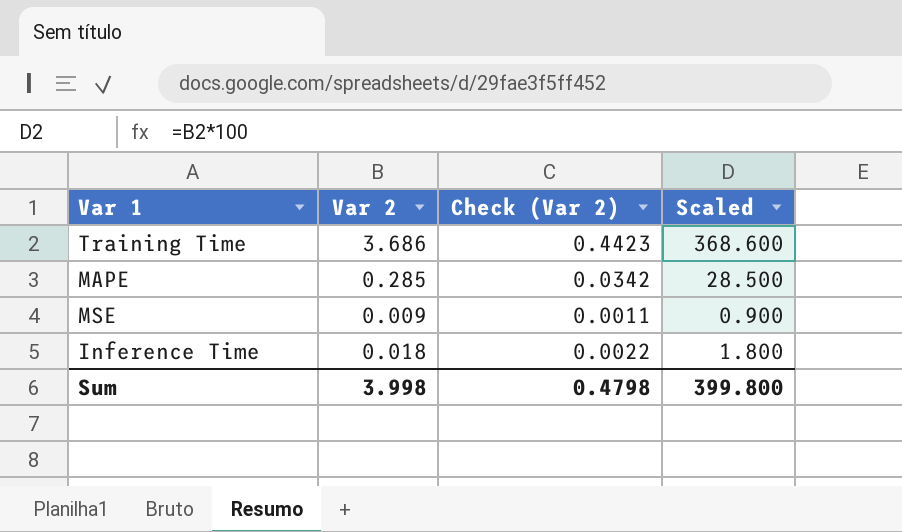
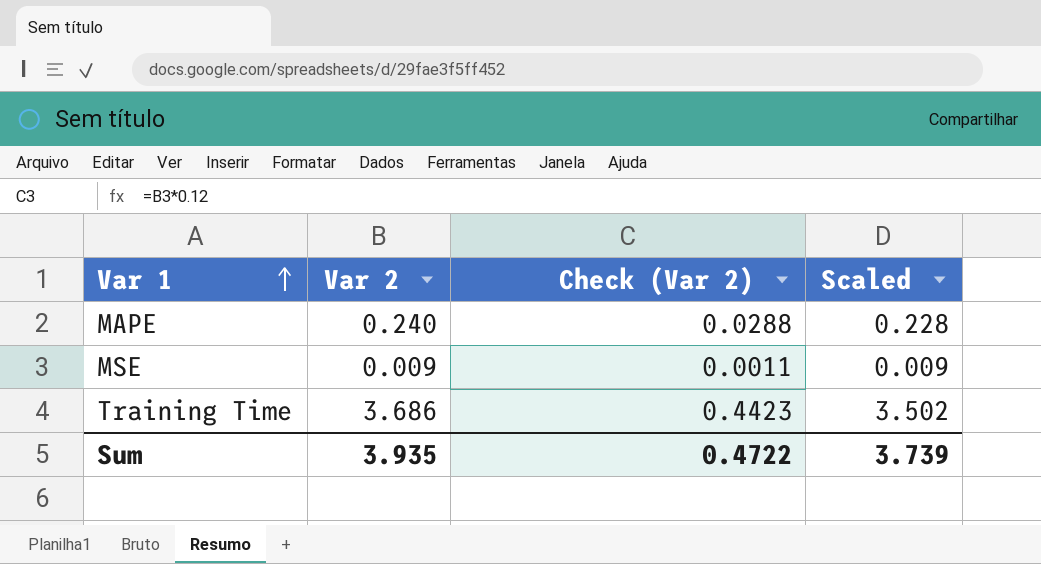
row order: none -> Var 1 ascending
column Scaled | formula: [Var 2] * 100 -> [Var 2] * 0.95
row Inference Time: 0.018 | 0.0022 | 1.800 -> none
MAPE | Var 2: 0.285 -> 0.240
MAPE | Check (Var 2): 0.0342 -> 0.0288
Sum | Var 2: 3.998 -> 3.935
Sum | Check (Var 2): 0.4798 -> 0.4722
Sum | Scaled: 399.800 -> 3.739

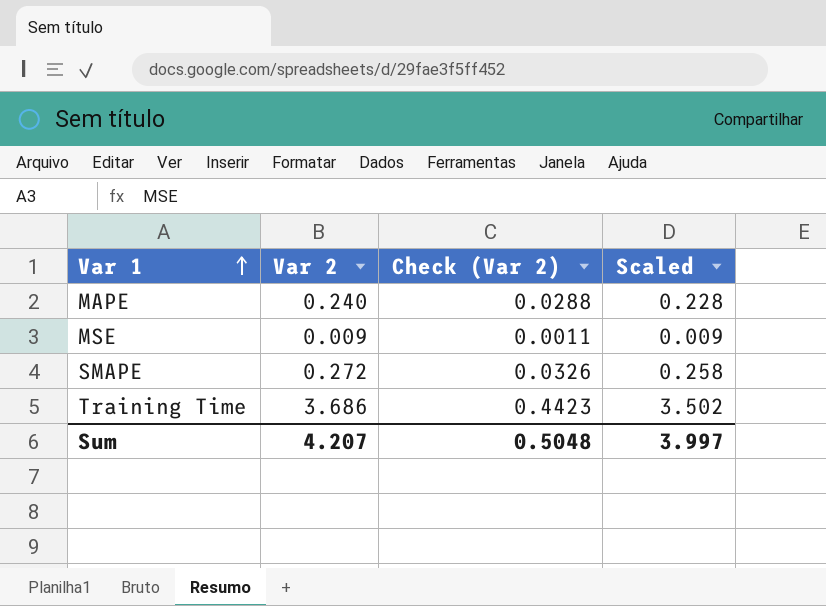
row SMAPE: none -> 0.272 | 0.0326 | 0.258
Sum | Var 2: 3.935 -> 4.207
Sum | Check (Var 2): 0.4722 -> 0.5048
Sum | Scaled: 3.739 -> 3.997

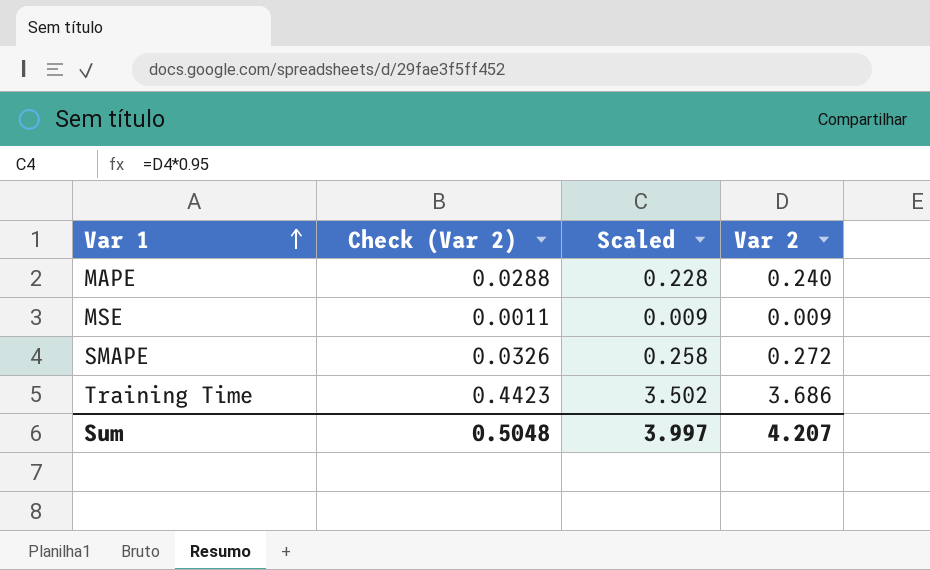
column Var 2 | position: 2 -> 4

